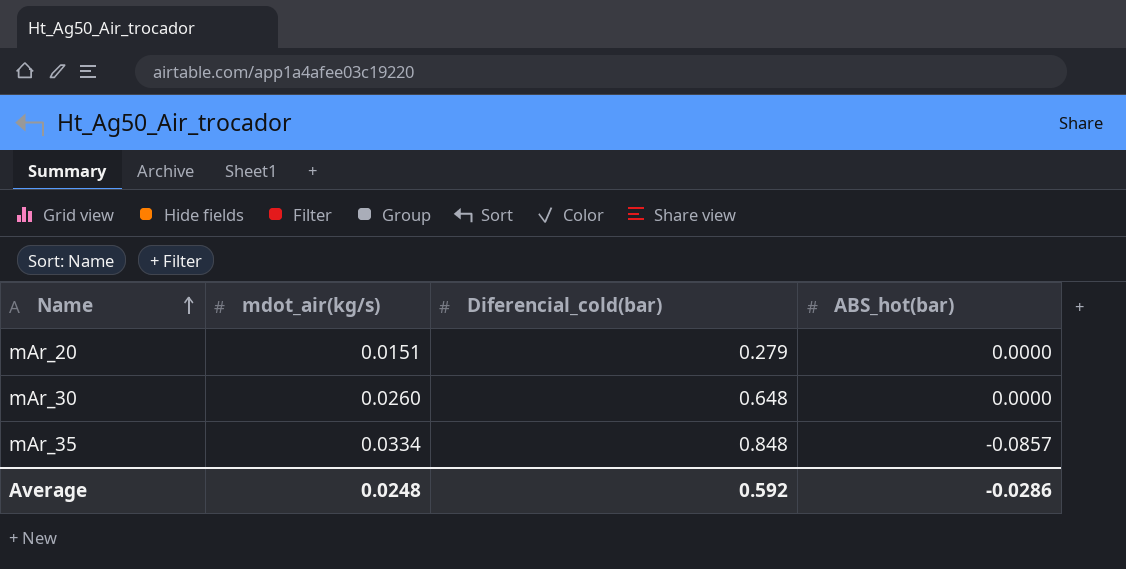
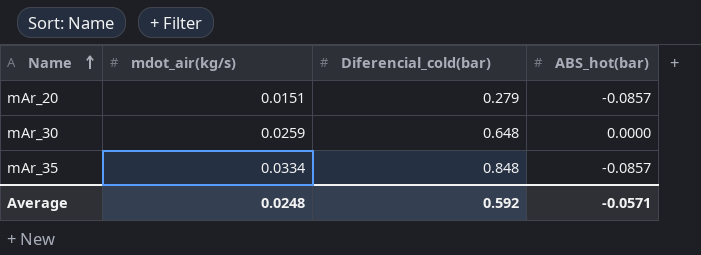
mAr_20 | ABS_hot(bar): 0.0000 -> -0.0857
mAr_30 | mdot_air(kg/s): 0.0260 -> 0.0259
Average | ABS_hot(bar): -0.0286 -> -0.0571

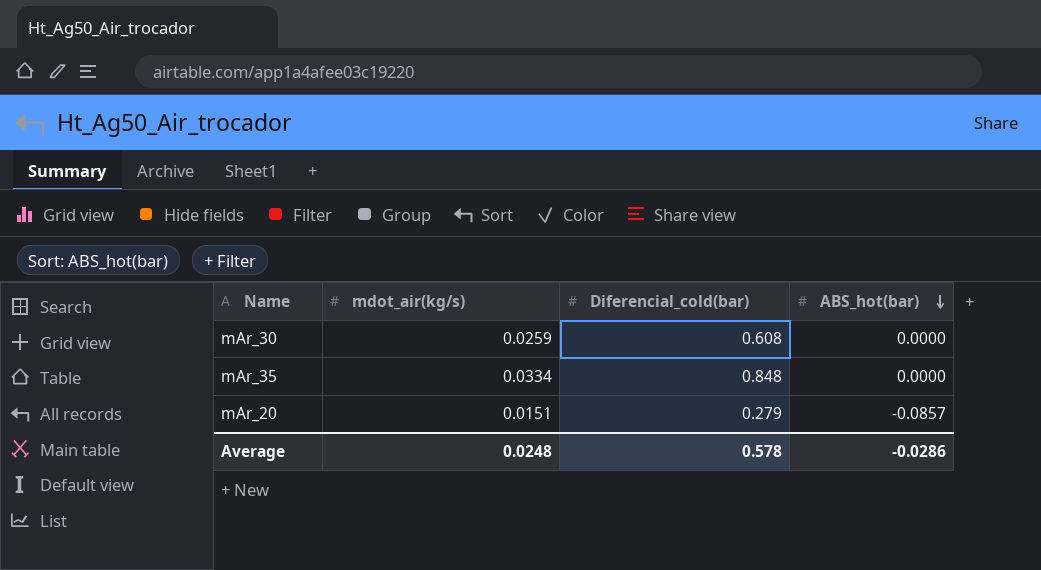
row order: Name ascending -> ABS_hot(bar) descending
mAr_30 | Diferencial_cold(bar): 0.648 -> 0.608
mAr_35 | ABS_hot(bar): -0.0857 -> 0.0000
Average | Diferencial_cold(bar): 0.592 -> 0.578
Average | ABS_hot(bar): -0.0571 -> -0.0286

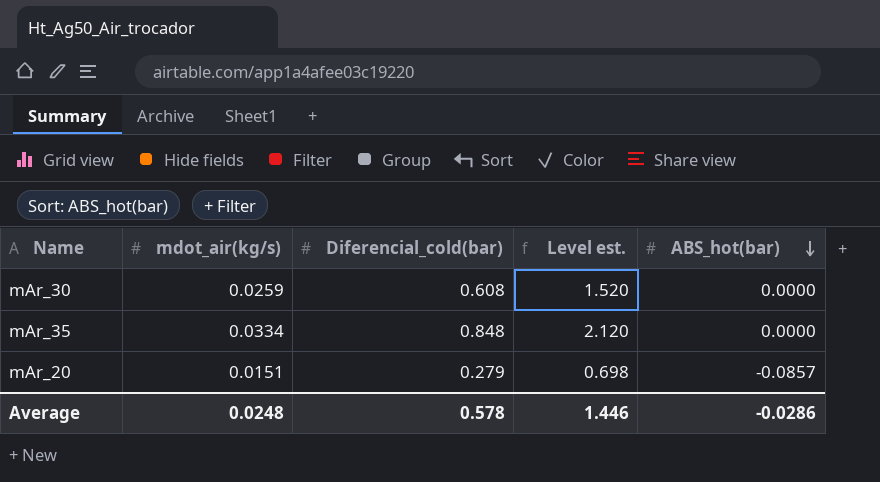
column Level est. | formula: none -> [Diferencial_cold(bar)] * 2.5

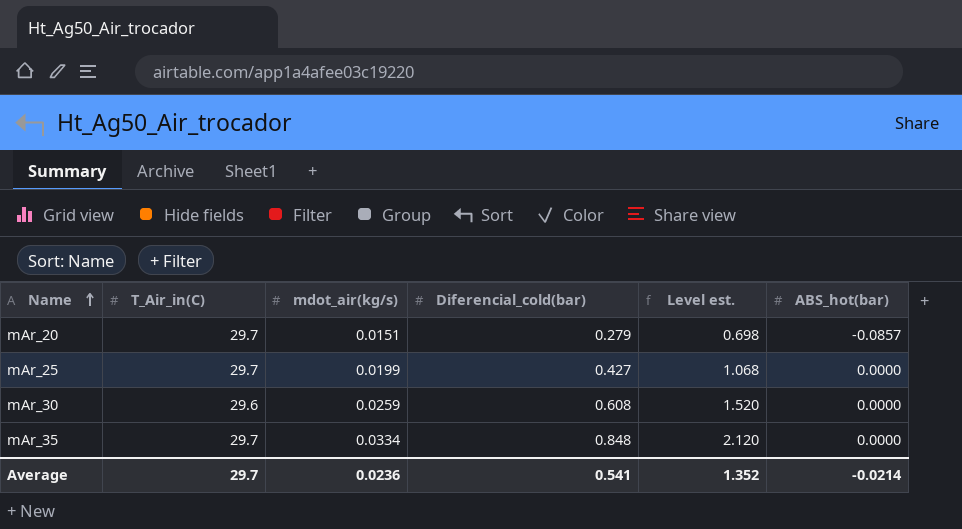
row order: ABS_hot(bar) descending -> Name ascending
column T_Air_in(C) | position: none -> 2
row mAr_25: none -> 29.7 | 0.0199 | 0.427 | 1.068 | 0.0000
Average | mdot_air(kg/s): 0.0248 -> 0.0236
Average | Diferencial_cold(bar): 0.578 -> 0.541
Average | Level est.: 1.446 -> 1.352
Average | ABS_hot(bar): -0.0286 -> -0.0214

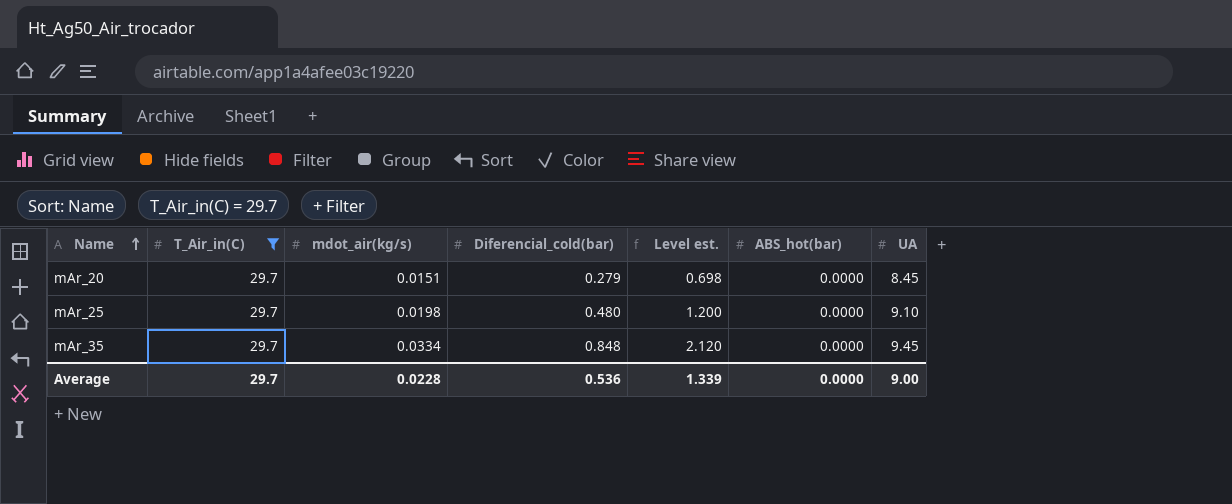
filter: none -> T_Air_in(C) = 29.7
column UA | position: none -> 7
mAr_20 | ABS_hot(bar): -0.0857 -> 0.0000
mAr_25 | mdot_air(kg/s): 0.0199 -> 0.0198
mAr_25 | Diferencial_cold(bar): 0.427 -> 0.480
mAr_25 | Level est.: 1.068 -> 1.200
Average | mdot_air(kg/s): 0.0236 -> 0.0228
Average | Diferencial_cold(bar): 0.541 -> 0.536
Average | Level est.: 1.352 -> 1.339
Average | ABS_hot(bar): -0.0214 -> 0.0000

